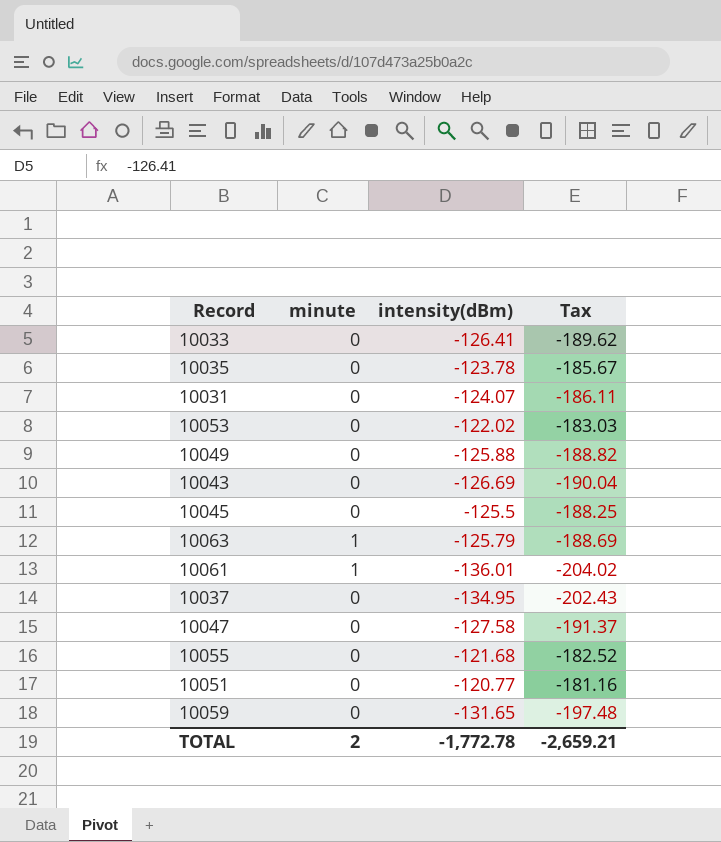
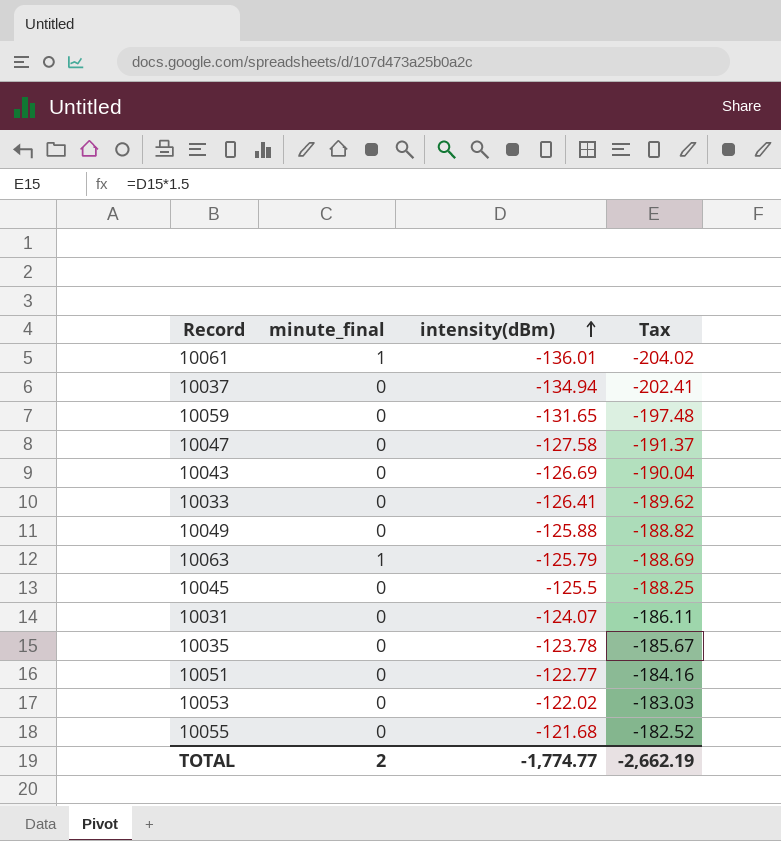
row order: none -> intensity(dBm) ascending
column name: minute -> minute_final
10037 | intensity(dBm): -134.95 -> -134.94
10037 | Tax: -202.43 -> -202.41
10051 | intensity(dBm): -120.77 -> -122.77
10051 | Tax: -181.16 -> -184.16
TOTAL | intensity(dBm): -1,772.78 -> -1,774.77
TOTAL | Tax: -2,659.21 -> -2,662.19

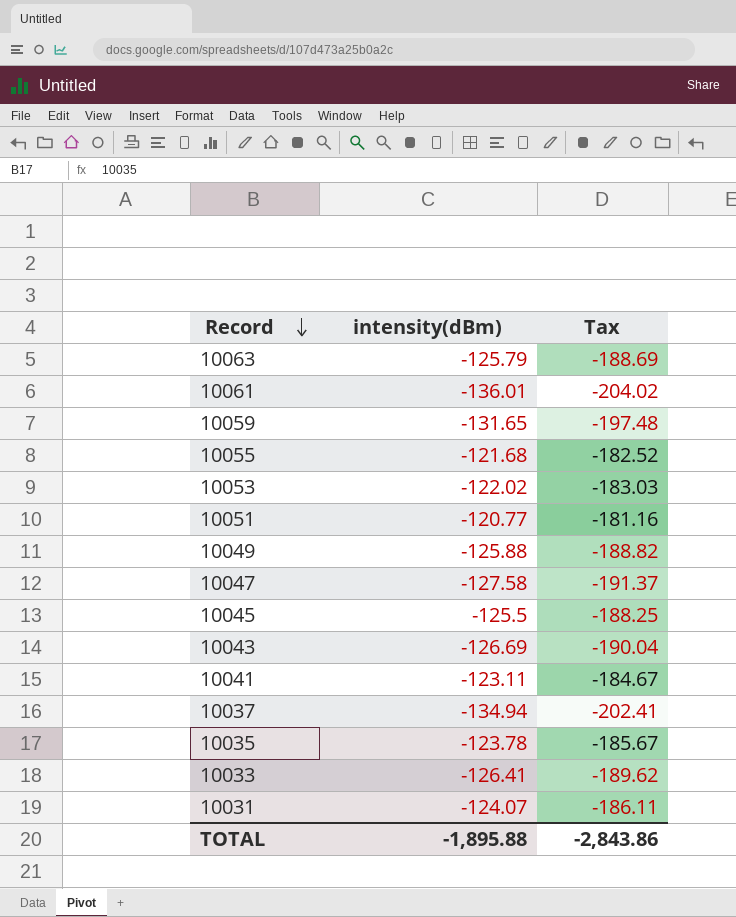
row order: intensity(dBm) ascending -> Record descending
column minute_final | position: 2 -> none
10051 | intensity(dBm): -122.77 -> -120.77
10051 | Tax: -184.16 -> -181.16
row 10041: none -> -123.11 | -184.67
TOTAL | intensity(dBm): -1,774.77 -> -1,895.88
TOTAL | Tax: -2,662.19 -> -2,843.86

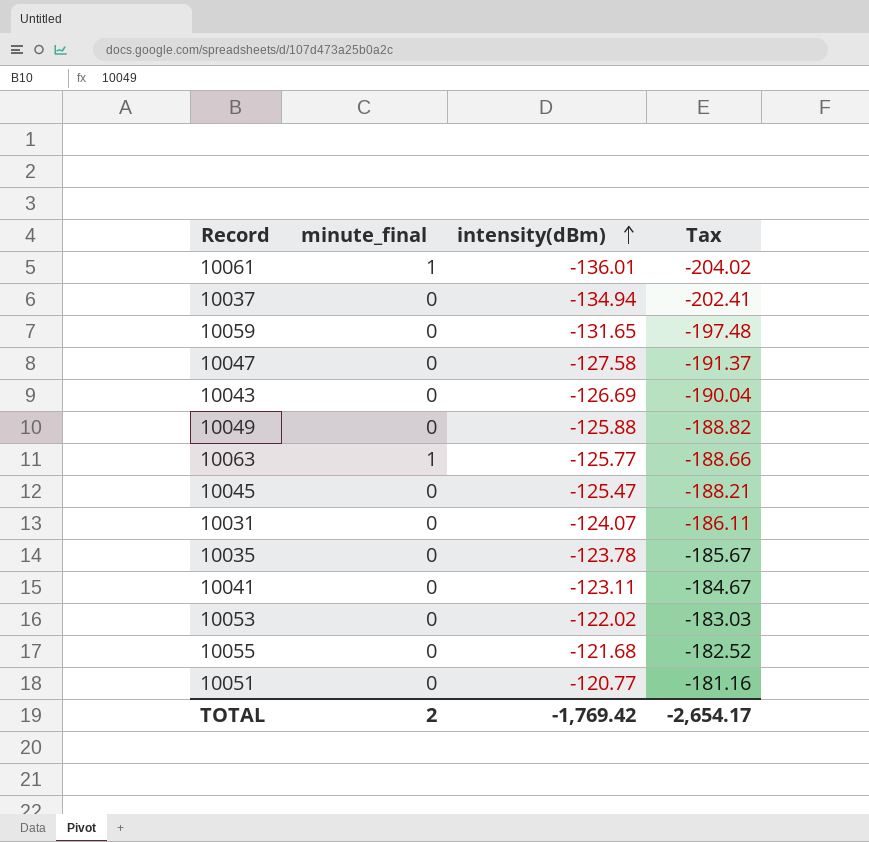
row order: Record descending -> intensity(dBm) ascending
column minute_final | position: none -> 2
row 10033: -126.41 | -189.62 -> none
10063 | intensity(dBm): -125.79 -> -125.77
10063 | Tax: -188.69 -> -188.66
10045 | intensity(dBm): -125.5 -> -125.47
10045 | Tax: -188.25 -> -188.21
TOTAL | intensity(dBm): -1,895.88 -> -1,769.42
TOTAL | Tax: -2,843.86 -> -2,654.17

